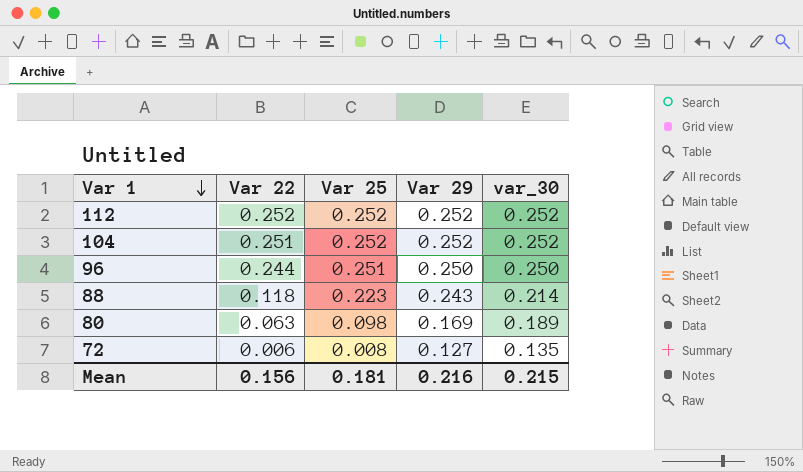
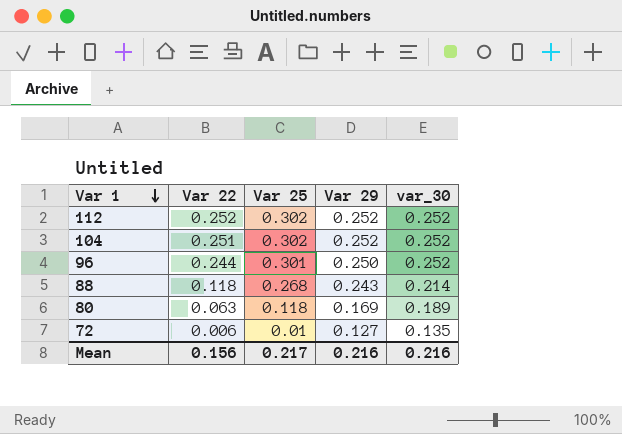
112 | Var 25: 0.252 -> 0.302
104 | Var 25: 0.252 -> 0.302
96 | Var 25: 0.251 -> 0.301
96 | var_30: 0.250 -> 0.252
88 | Var 25: 0.223 -> 0.268
80 | Var 25: 0.098 -> 0.118
72 | Var 25: 0.008 -> 0.01
Mean | Var 25: 0.181 -> 0.217
Mean | var_30: 0.215 -> 0.216

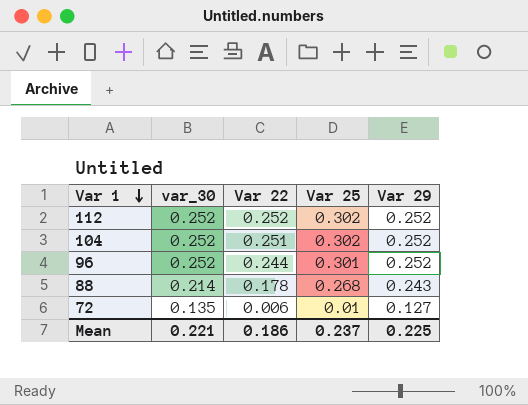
column var_30 | position: 5 -> 2
row 80: 0.063 | 0.118 | 0.169 | 0.189 -> none
96 | Var 29: 0.250 -> 0.252
88 | Var 22: 0.118 -> 0.178
Mean | var_30: 0.216 -> 0.221
Mean | Var 22: 0.156 -> 0.186
Mean | Var 25: 0.217 -> 0.237
Mean | Var 29: 0.216 -> 0.225

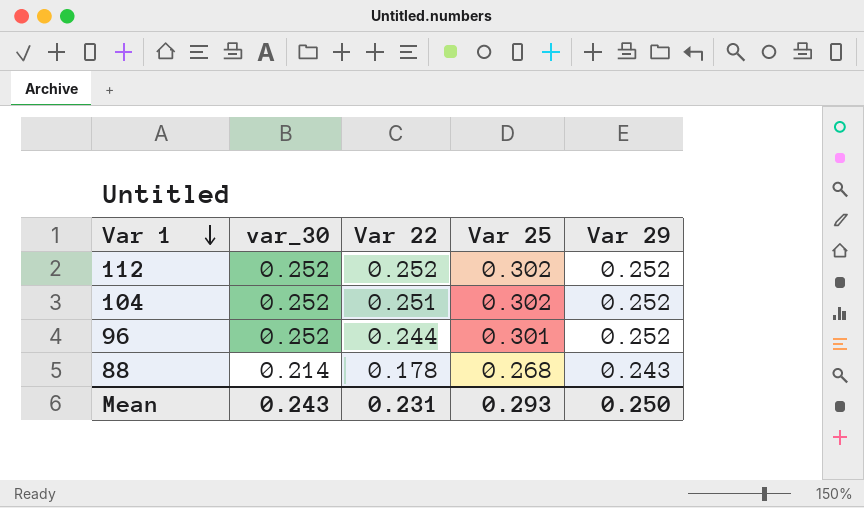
row 72: 0.135 | 0.006 | 0.01 | 0.127 -> none
Mean | var_30: 0.221 -> 0.243
Mean | Var 22: 0.186 -> 0.231
Mean | Var 25: 0.237 -> 0.293
Mean | Var 29: 0.225 -> 0.250

